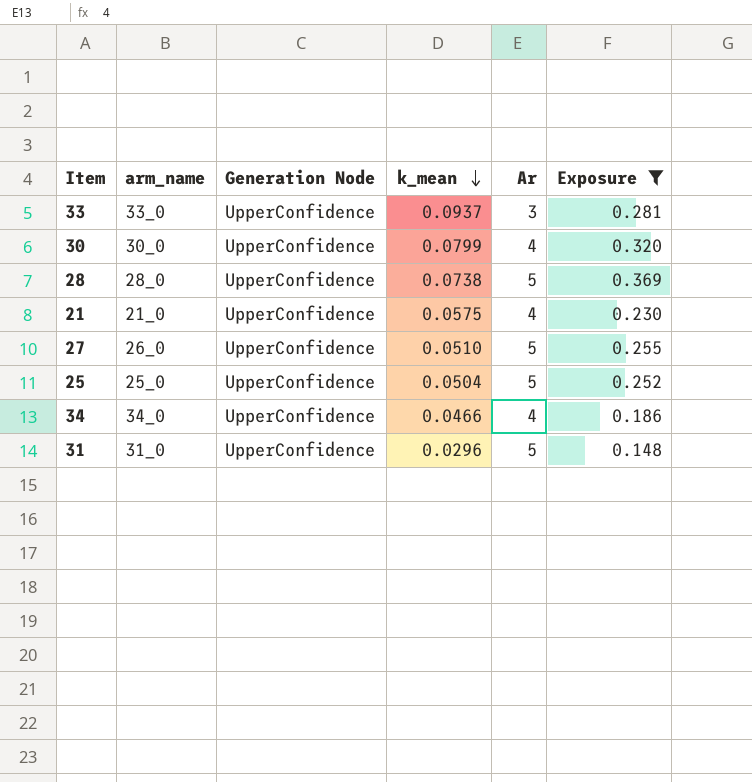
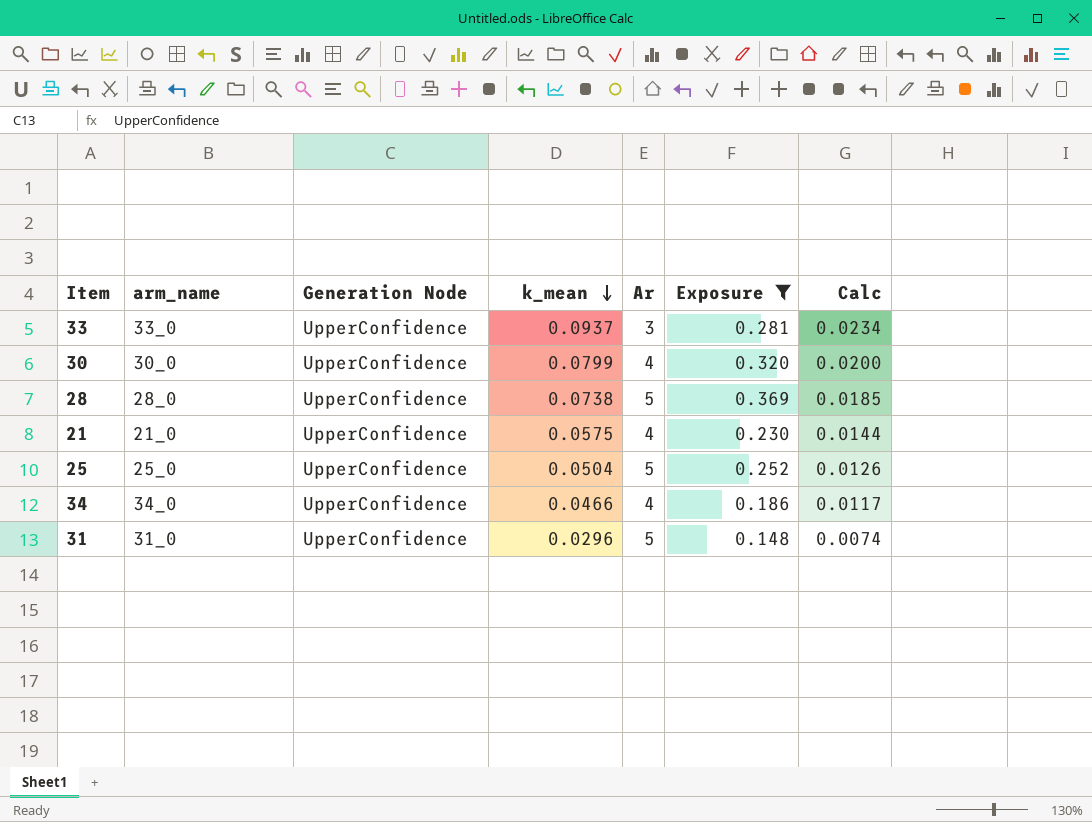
column Calc | formula: none -> [k_mean] * 0.25
row 27: 26_0 | UpperConfidence | 0.0510 | 5 | 0.255 -> none

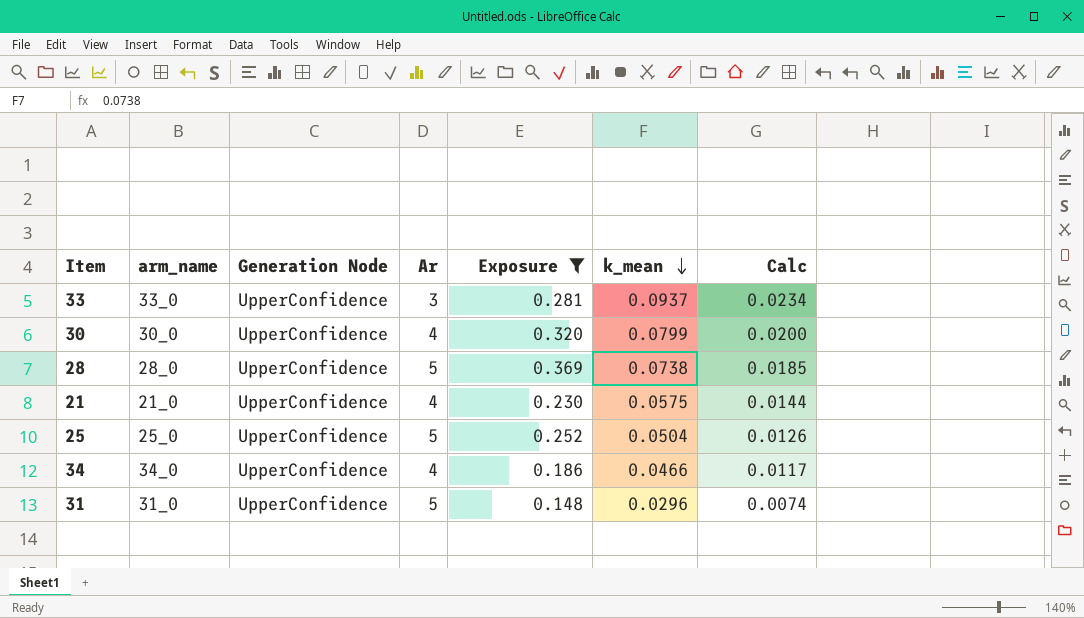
column k_mean | position: 4 -> 6

